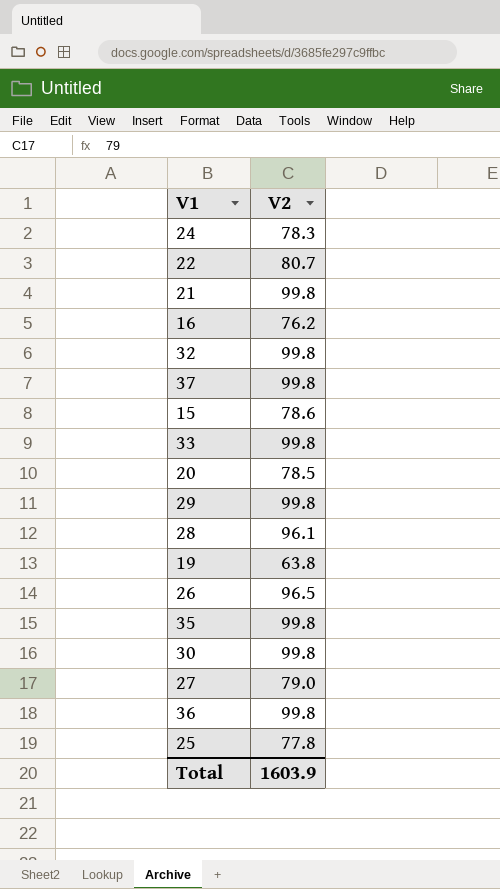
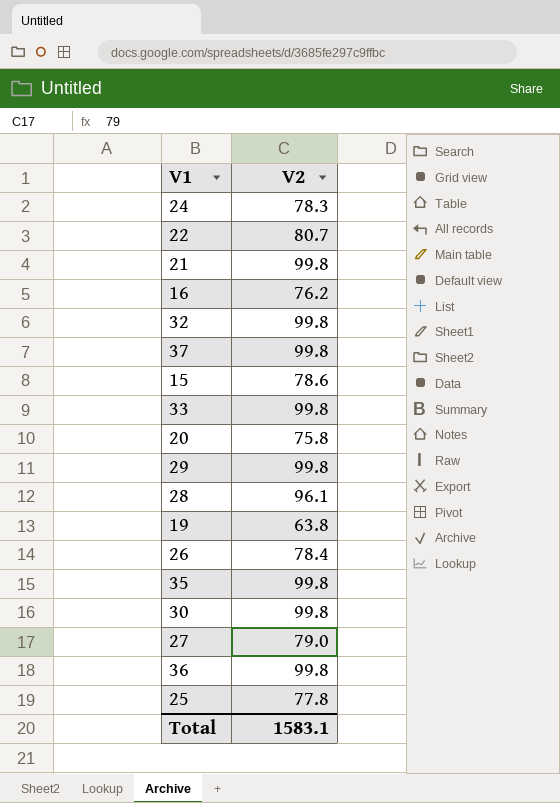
20 | V2: 78.5 -> 75.8
26 | V2: 96.5 -> 78.4
Total | V2: 1603.9 -> 1583.1

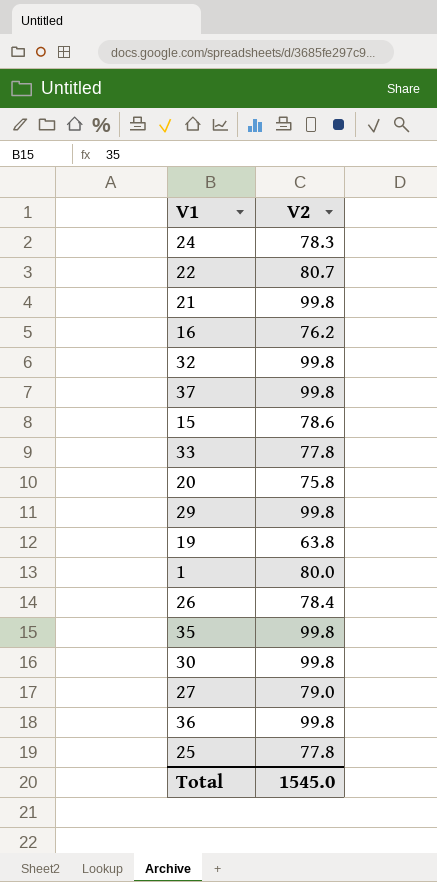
row 28: 96.1 -> none
33 | V2: 99.8 -> 77.8
row 1: none -> 80.0
Total | V2: 1583.1 -> 1545.0

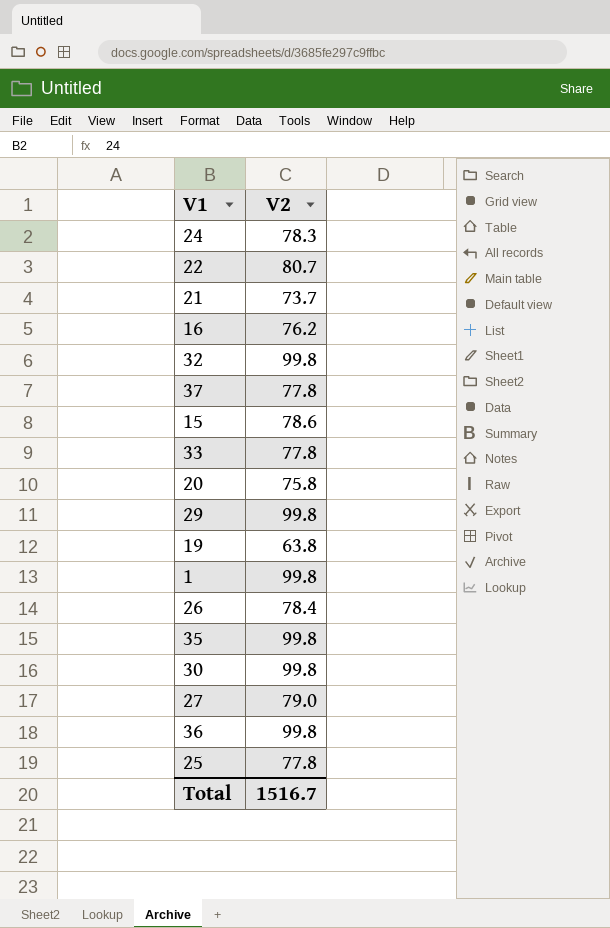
21 | V2: 99.8 -> 73.7
37 | V2: 99.8 -> 77.8
1 | V2: 80.0 -> 99.8
Total | V2: 1545.0 -> 1516.7

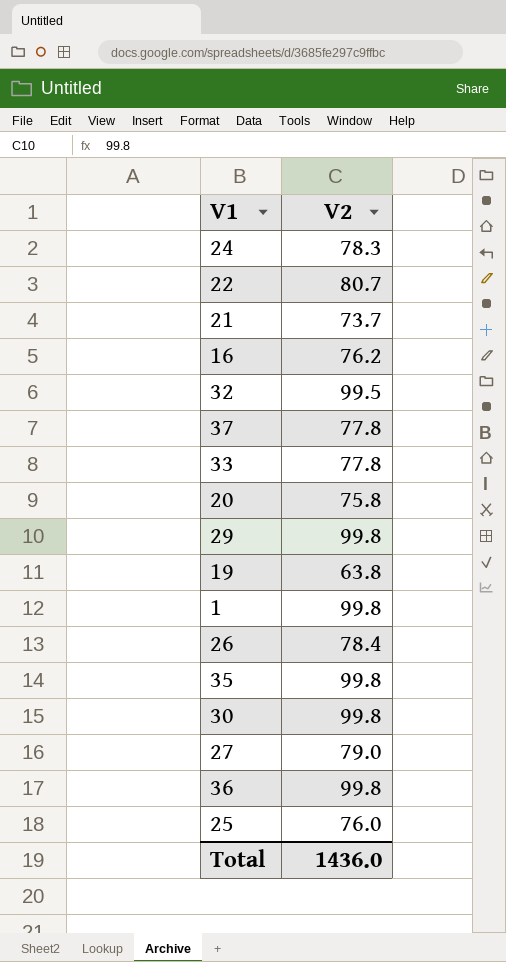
row 15: 78.6 -> none
32 | V2: 99.8 -> 99.5
25 | V2: 77.8 -> 76.0
Total | V2: 1516.7 -> 1436.0

